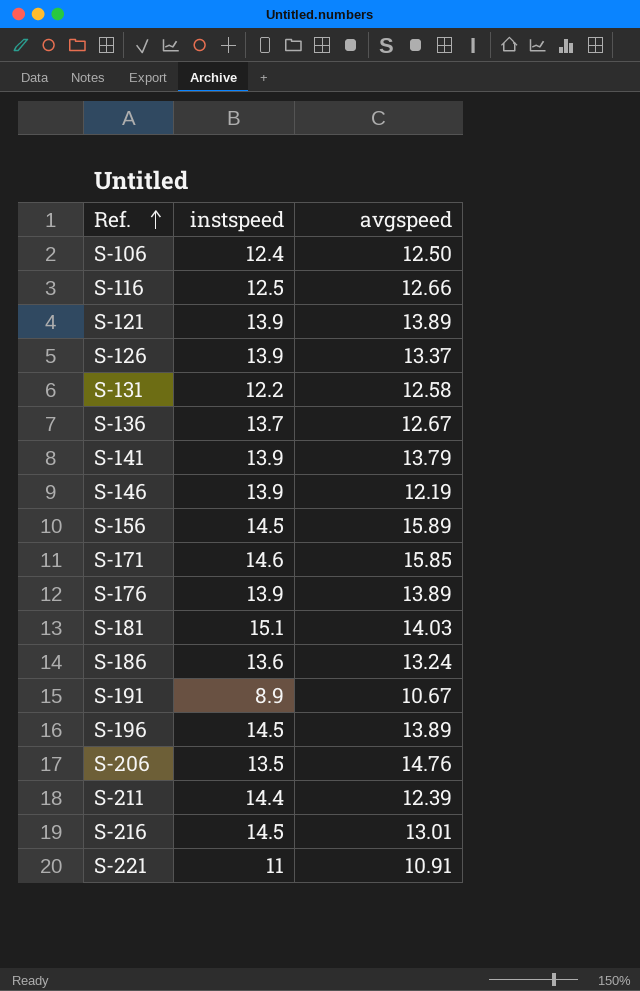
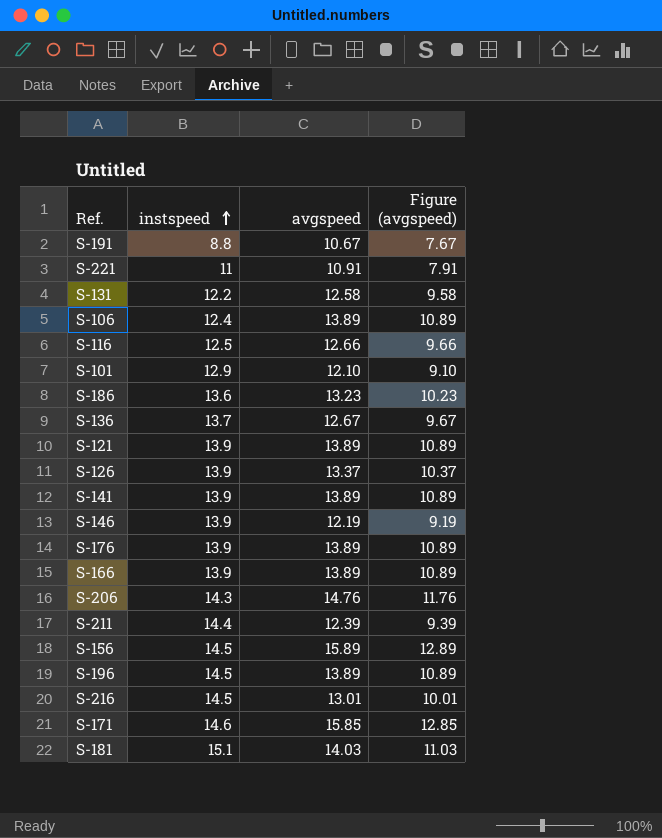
row order: Ref. ascending -> instspeed ascending
column Figure (avgspeed) | formula: none -> [avgspeed] - 3
S-191 | instspeed: 8.9 -> 8.8
S-106 | avgspeed: 12.50 -> 13.89
row S-101: none -> 12.9 | 12.10 | 9.10
S-186 | avgspeed: 13.24 -> 13.23
S-141 | avgspeed: 13.79 -> 13.89
row S-166: none -> 13.9 | 13.89 | 10.89
S-206 | instspeed: 13.5 -> 14.3

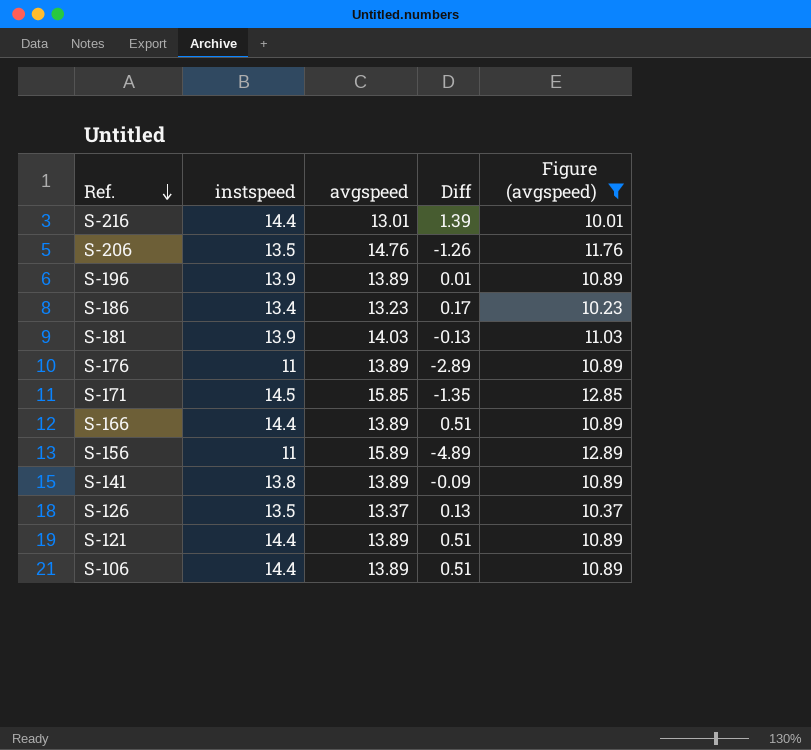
filter: none -> Figure (avgspeed) >= 10.01
row order: instspeed ascending -> Ref. descending
column Diff | formula: none -> [instspeed] - [avgspeed]
S-216 | instspeed: 14.5 -> 14.4
S-206 | instspeed: 14.3 -> 13.5
S-196 | instspeed: 14.5 -> 13.9
S-186 | instspeed: 13.6 -> 13.4
S-181 | instspeed: 15.1 -> 13.9
S-176 | instspeed: 13.9 -> 11
S-171 | instspeed: 14.6 -> 14.5
S-166 | instspeed: 13.9 -> 14.4
S-156 | instspeed: 14.5 -> 11
S-141 | instspeed: 13.9 -> 13.8
S-126 | instspeed: 13.9 -> 13.5
S-121 | instspeed: 13.9 -> 14.4
S-106 | instspeed: 12.4 -> 14.4

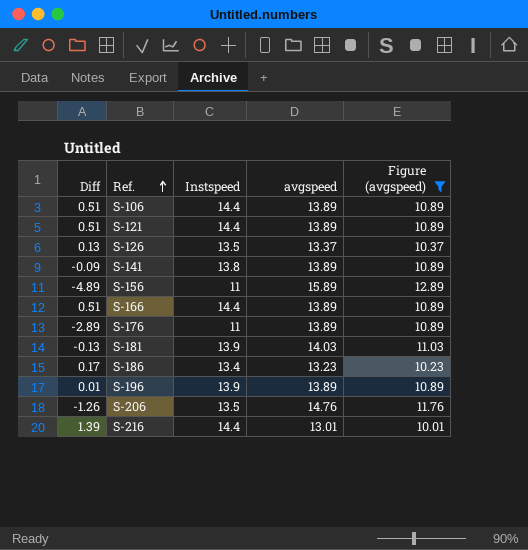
row order: Ref. descending -> Ref. ascending
column Diff | position: 4 -> 1
column name: instspeed -> Instspeed
row S-171: 14.5 | 15.85 | -1.35 | 12.85 -> none

